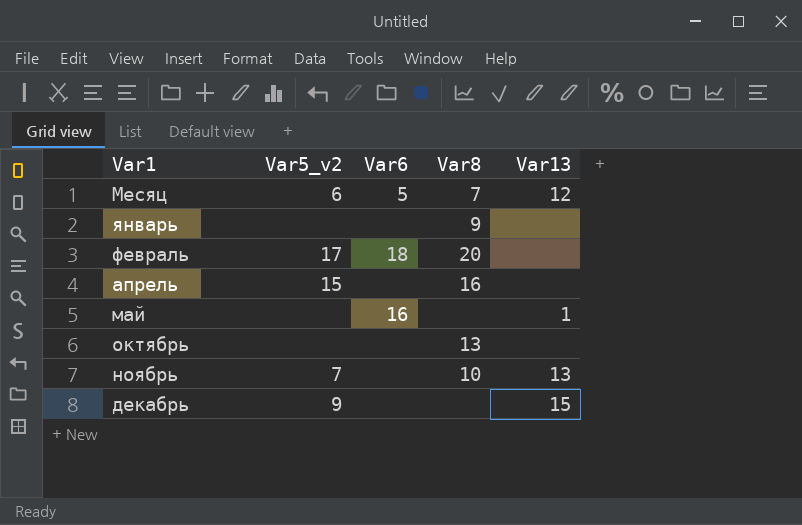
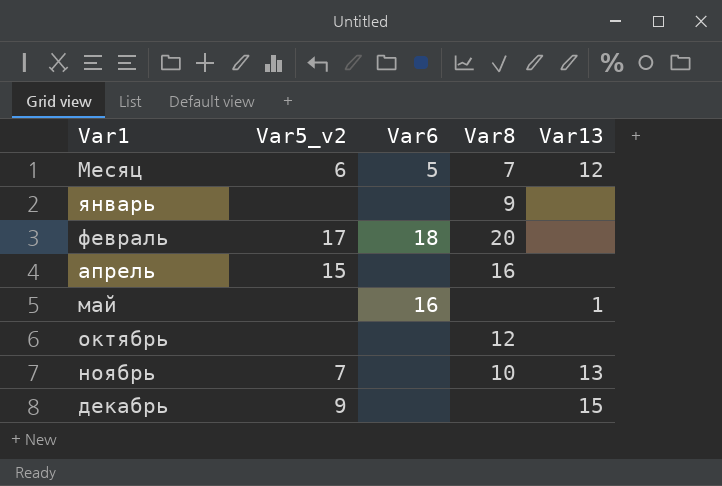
октябрь | Var8: 13 -> 12

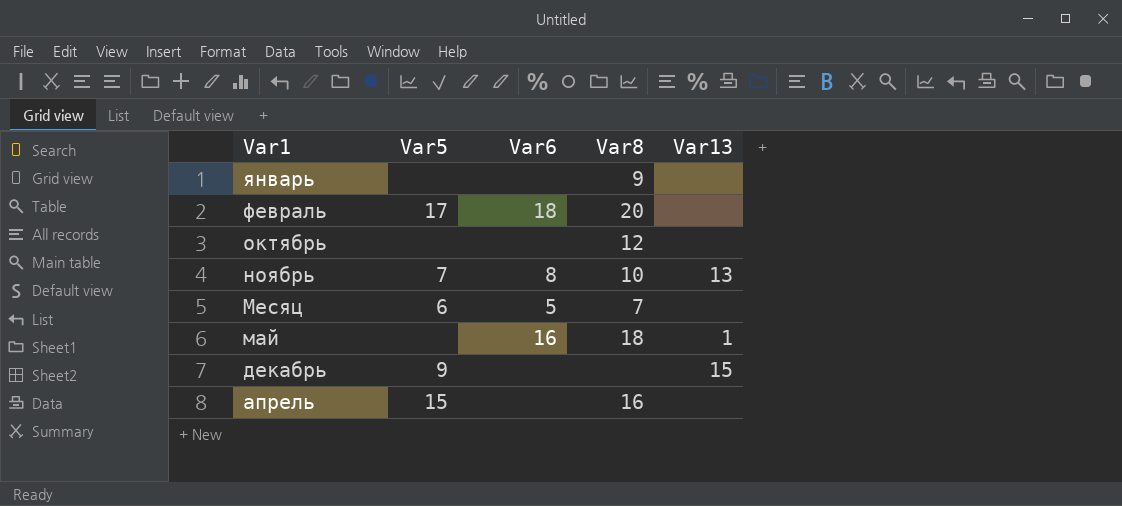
row order: none -> Var1 descending
column name: Var5_v2 -> Var5
ноябрь | Var6: none -> 8
Месяц | Var13: 12 -> none
май | Var8: none -> 18

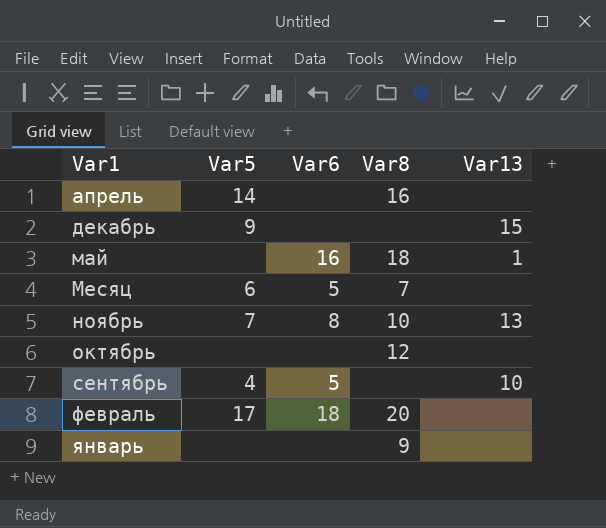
row order: Var1 descending -> Var1 ascending
апрель | Var5: 15 -> 14
row сентябрь: none -> 4 | 5 | none | 10

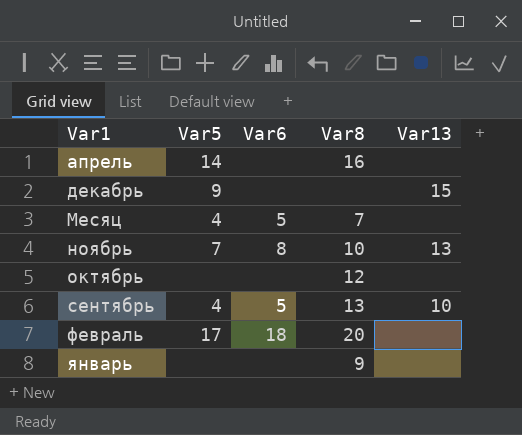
row май: none | 16 | 18 | 1 -> none
Месяц | Var5: 6 -> 4
сентябрь | Var8: none -> 13

